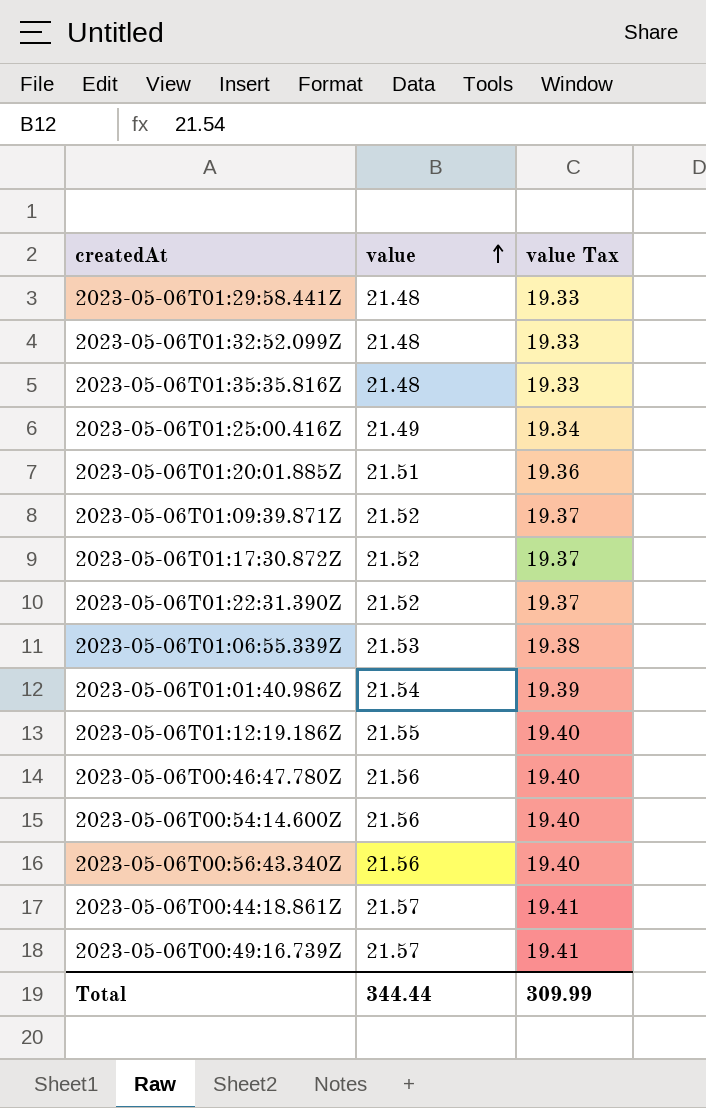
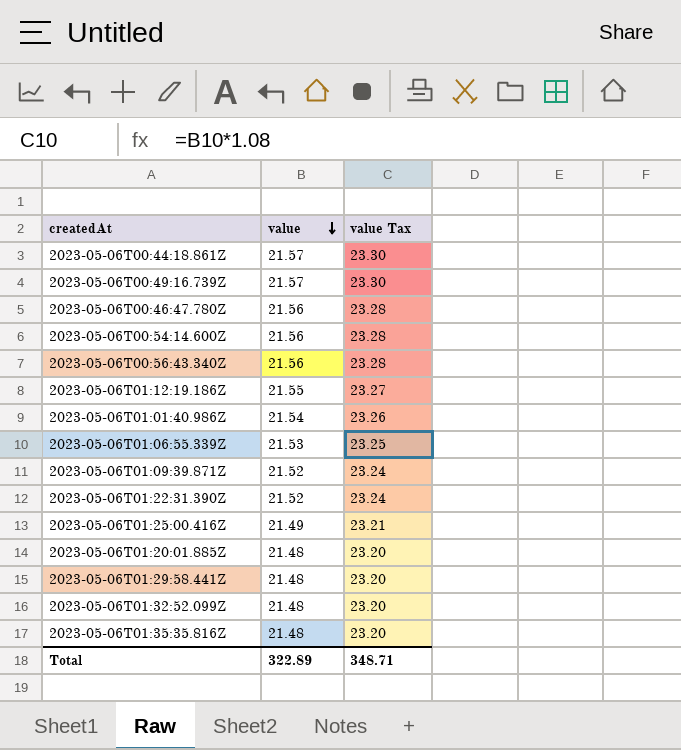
row order: value ascending -> value descending
column value Tax | formula: [value] * 0.9 -> [value] * 1.08
row 2023-05-06T01:17:30.872Z: 21.52 | 19.37 -> none
2023-05-06T01:20:01.885Z | value: 21.51 -> 21.48
Total | value: 344.44 -> 322.89
Total | value Tax: 309.99 -> 348.71

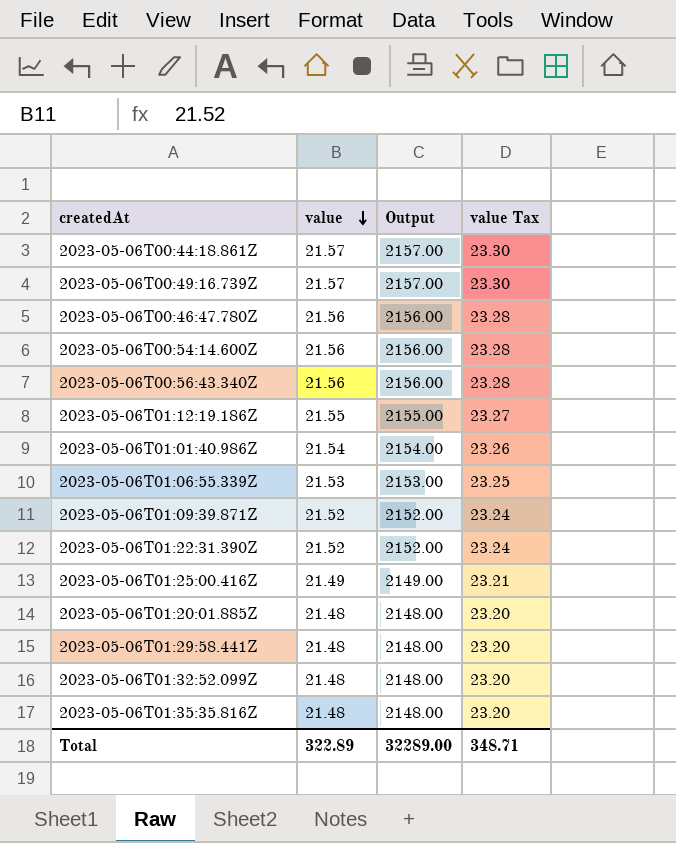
column Output | formula: none -> [value] * 100

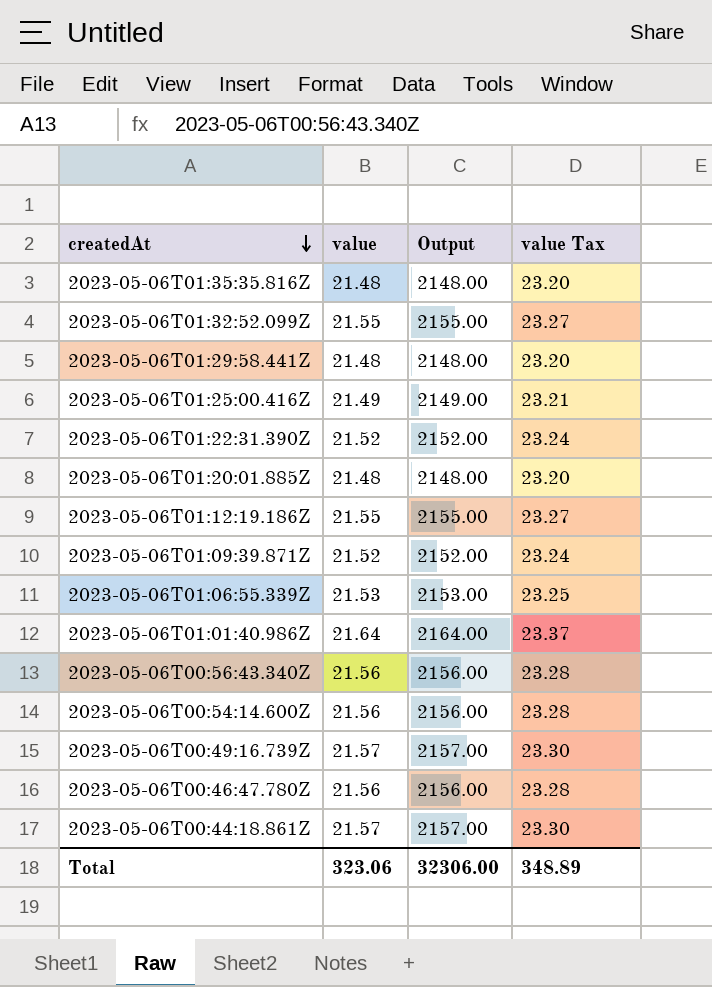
row order: value descending -> createdAt descending
2023-05-06T01:32:52.099Z | value: 21.48 -> 21.55
2023-05-06T01:32:52.099Z | Output: 2148.00 -> 2155.00
2023-05-06T01:32:52.099Z | value Tax: 23.20 -> 23.27
2023-05-06T01:01:40.986Z | value: 21.54 -> 21.64
2023-05-06T01:01:40.986Z | Output: 2154.00 -> 2164.00
2023-05-06T01:01:40.986Z | value Tax: 23.26 -> 23.37
Total | value: 322.89 -> 323.06
Total | Output: 32289.00 -> 32306.00
Total | value Tax: 348.71 -> 348.89

